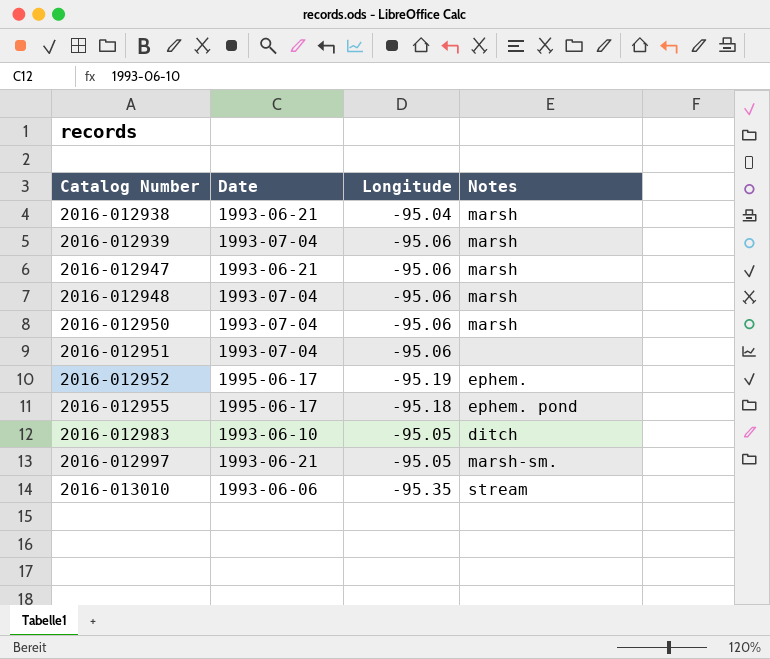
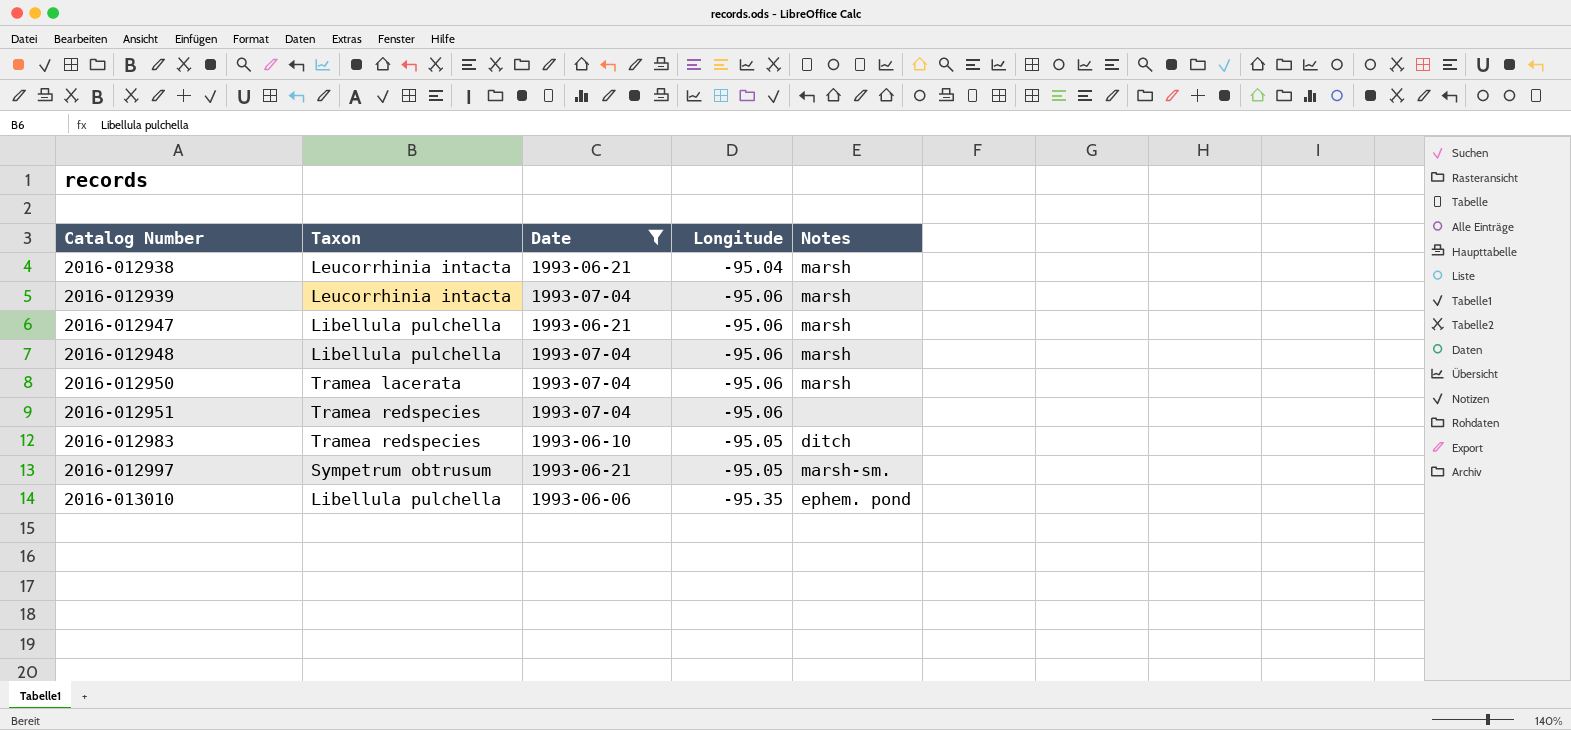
filter: none -> Date != 1995-06-17
column Taxon | position: none -> 2
2016-013010 | Notes: stream -> ephem. pond

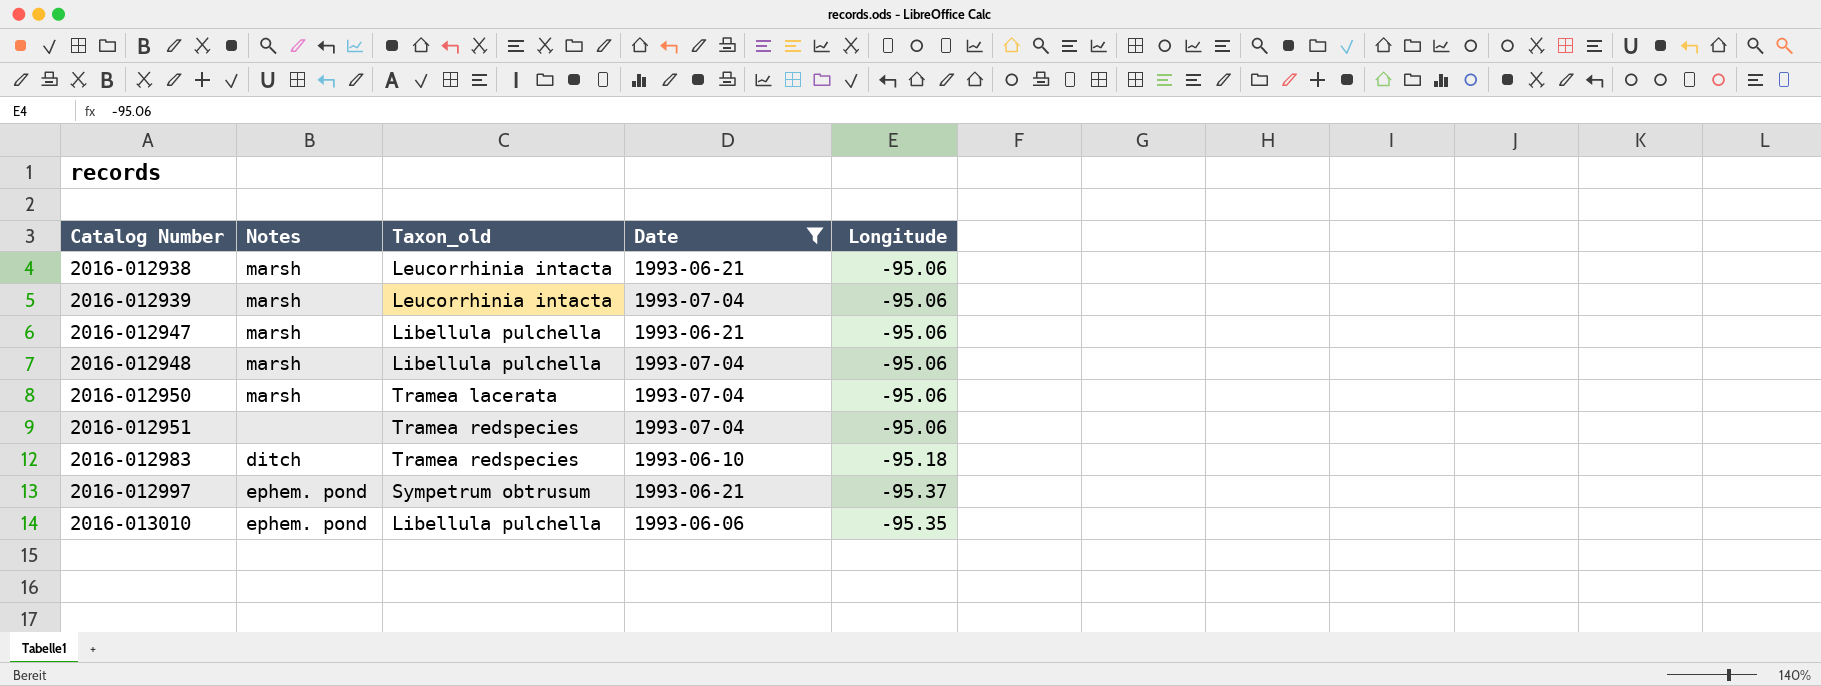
column Notes | position: 5 -> 2
column name: Taxon -> Taxon_old
2016-012938 | Longitude: -95.04 -> -95.06
2016-012983 | Longitude: -95.05 -> -95.18
2016-012997 | Notes: marsh-sm. -> ephem. pond
2016-012997 | Longitude: -95.05 -> -95.37

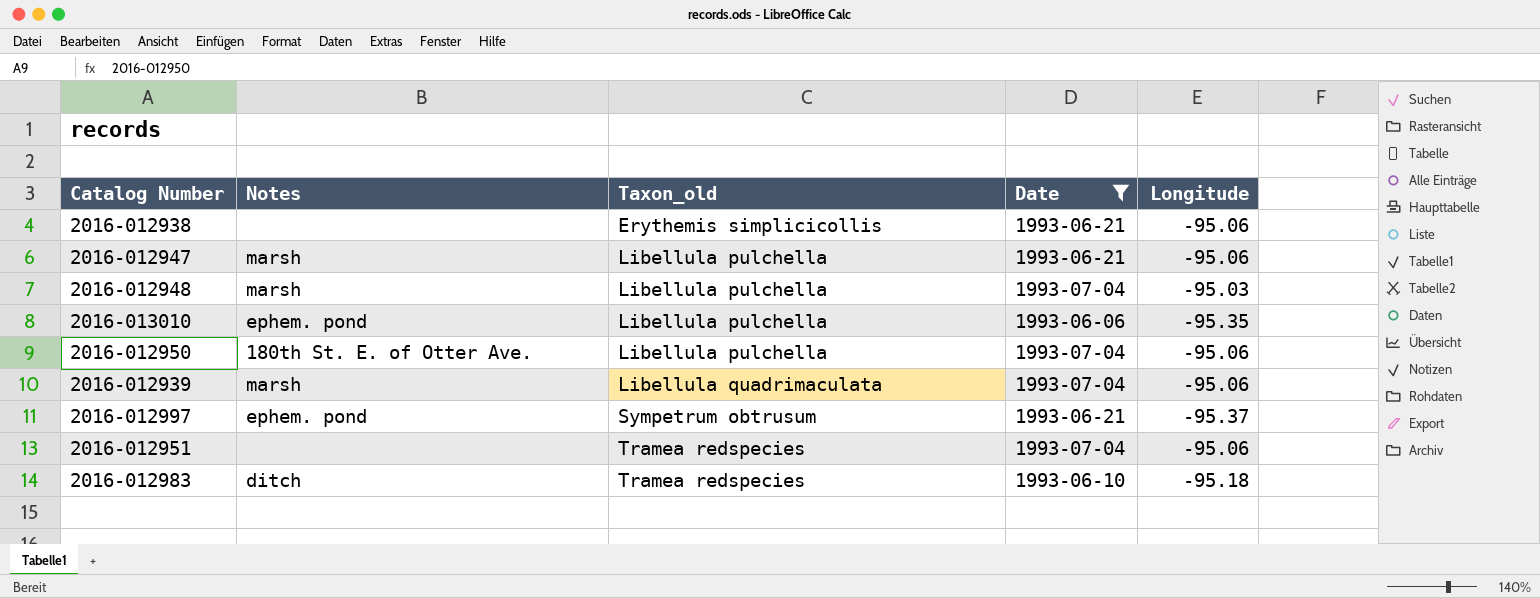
row order: Catalog Number ascending -> Taxon_old ascending
2016-012938 | Notes: marsh -> none
2016-012938 | Taxon_old: Leucorrhinia intacta -> Erythemis simplicicollis
2016-012948 | Longitude: -95.06 -> -95.03
2016-012950 | Notes: marsh -> 180th St. E. of Otter Ave.
2016-012950 | Taxon_old: Tramea lacerata -> Libellula pulchella
2016-012939 | Taxon_old: Leucorrhinia intacta -> Libellula quadrimaculata

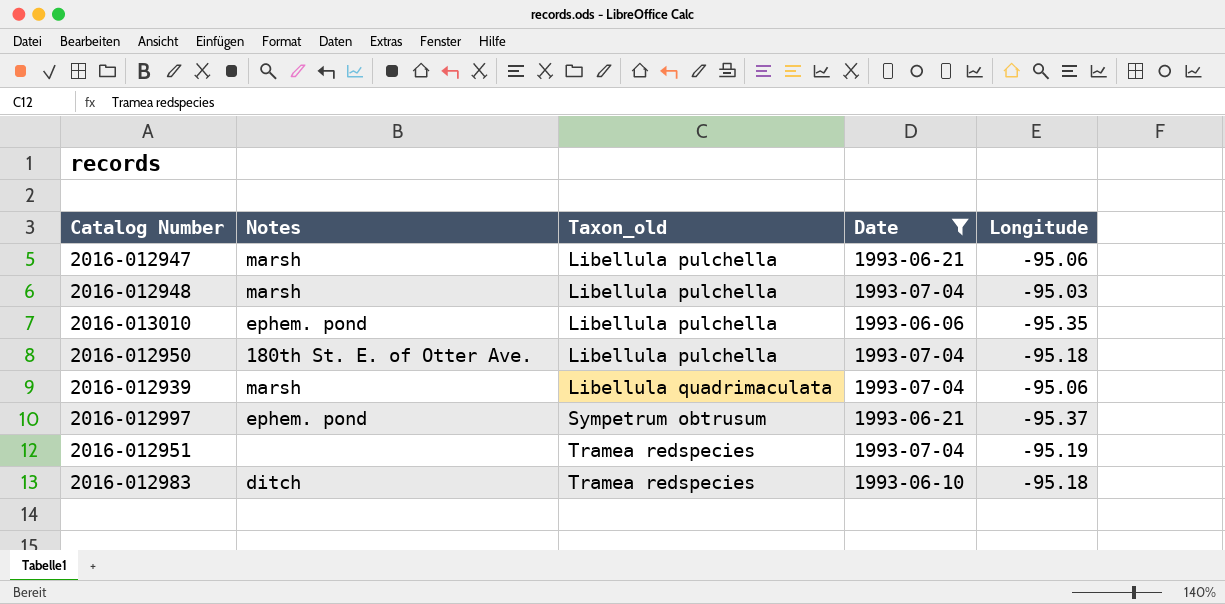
row 2016-012938: none | Erythemis simplicicollis | 1993-06-21 | -95.06 -> none
2016-012950 | Longitude: -95.06 -> -95.18
2016-012951 | Longitude: -95.06 -> -95.19

